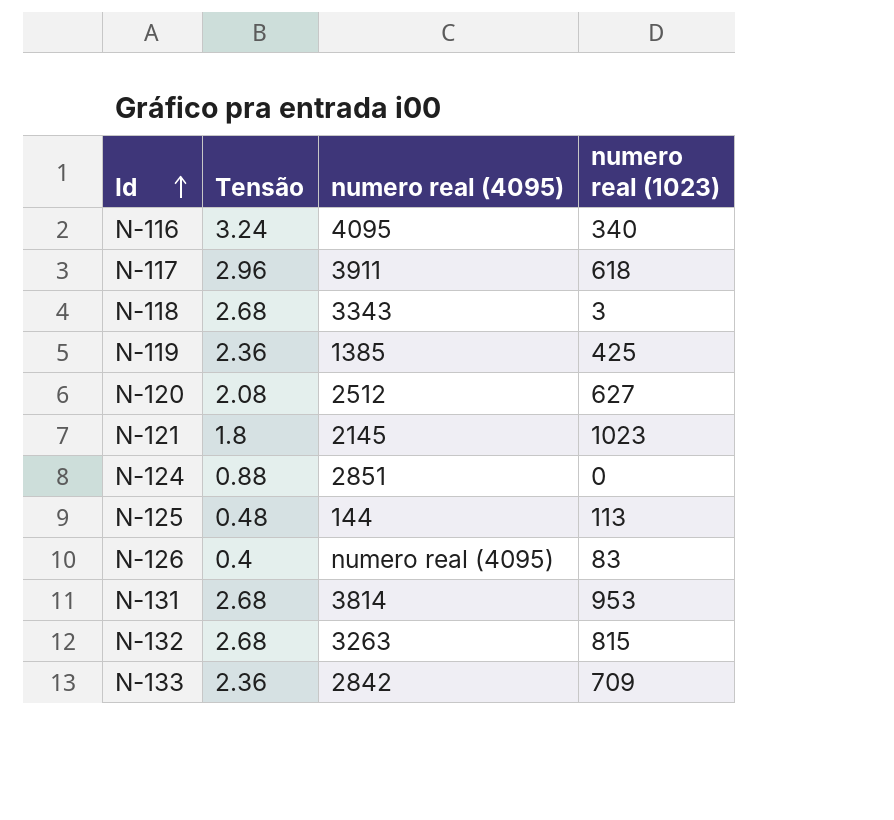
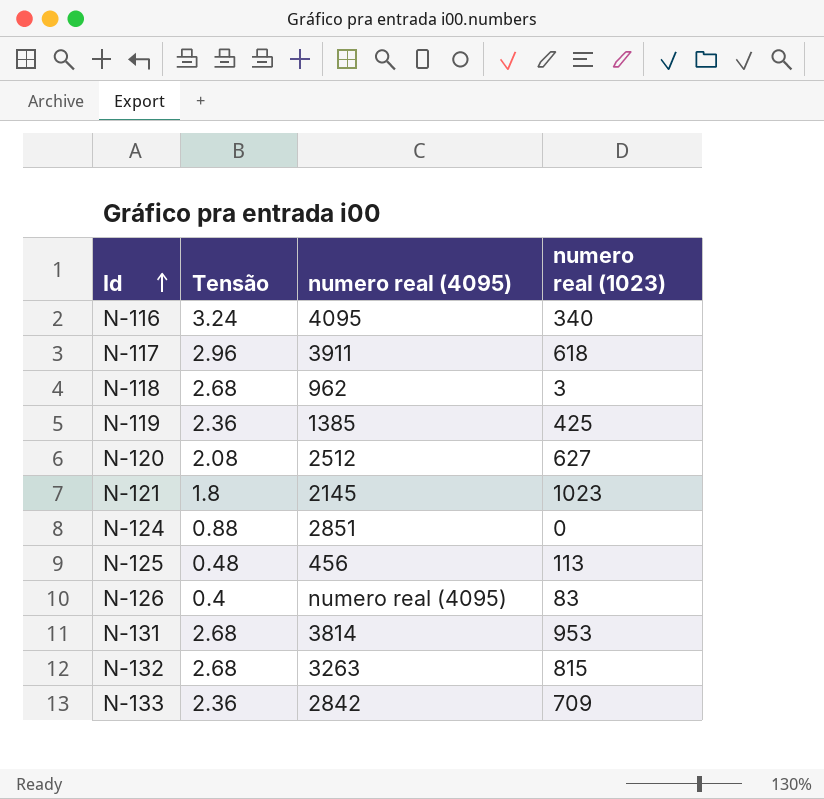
N-118 | numero real (4095): 3343 -> 962
N-125 | numero real (4095): 144 -> 456

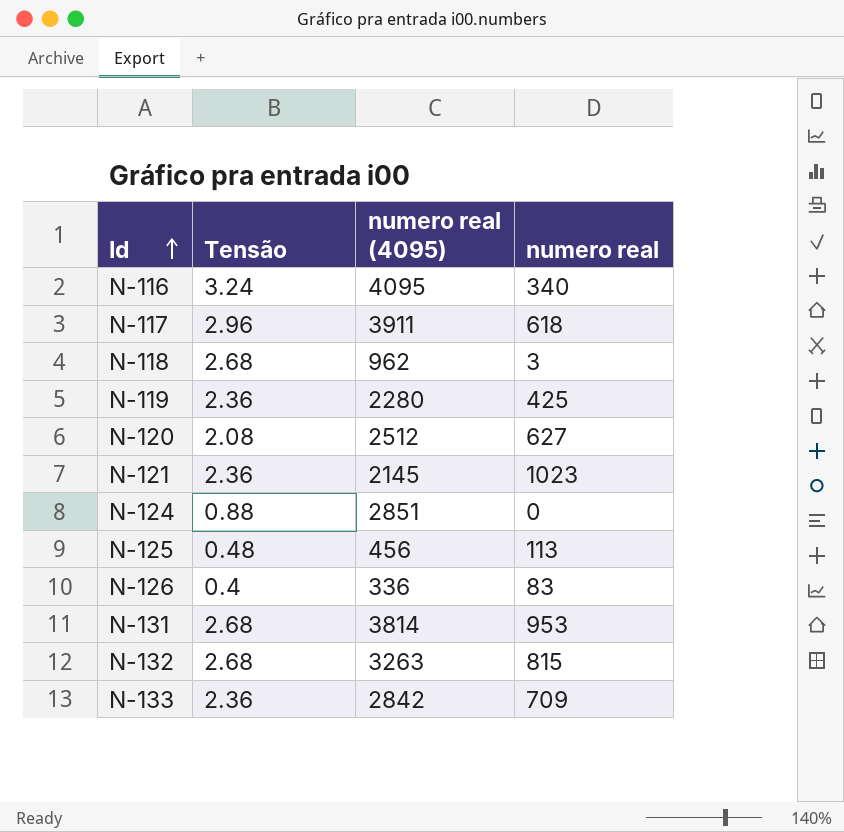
column name: numero real (1023) -> numero real
N-119 | numero real (4095): 1385 -> 2280
N-121 | Tensão: 1.8 -> 2.36
N-126 | numero real (4095): numero real (4095) -> 336

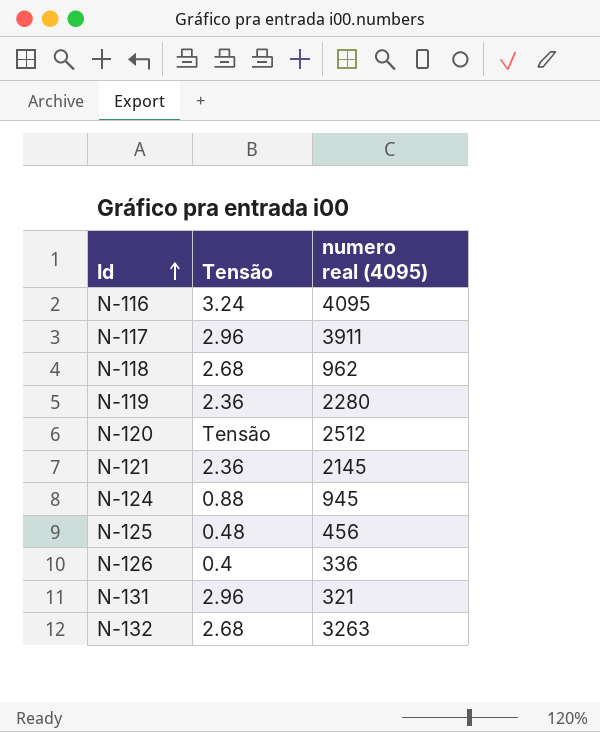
column numero real | position: 4 -> none
row N-133: 2.36 | 2842 | 709 -> none
N-120 | Tensão: 2.08 -> Tensão
N-124 | numero real (4095): 2851 -> 945
N-131 | Tensão: 2.68 -> 2.96
N-131 | numero real (4095): 3814 -> 321

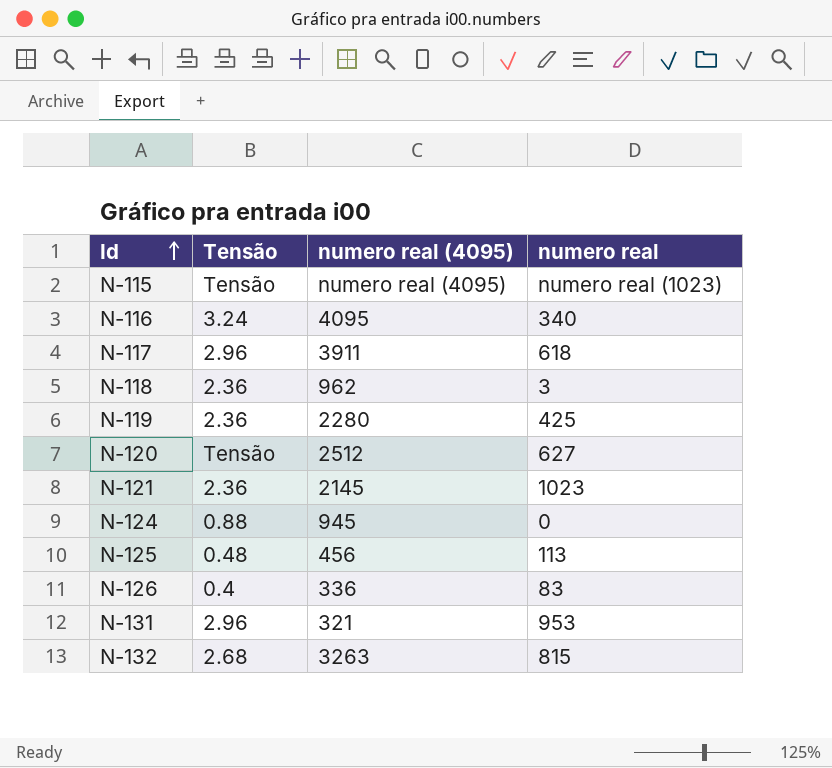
column numero real | position: none -> 4
row N-115: none -> Tensão | numero real (4095) | numero real (1023)
N-118 | Tensão: 2.68 -> 2.36

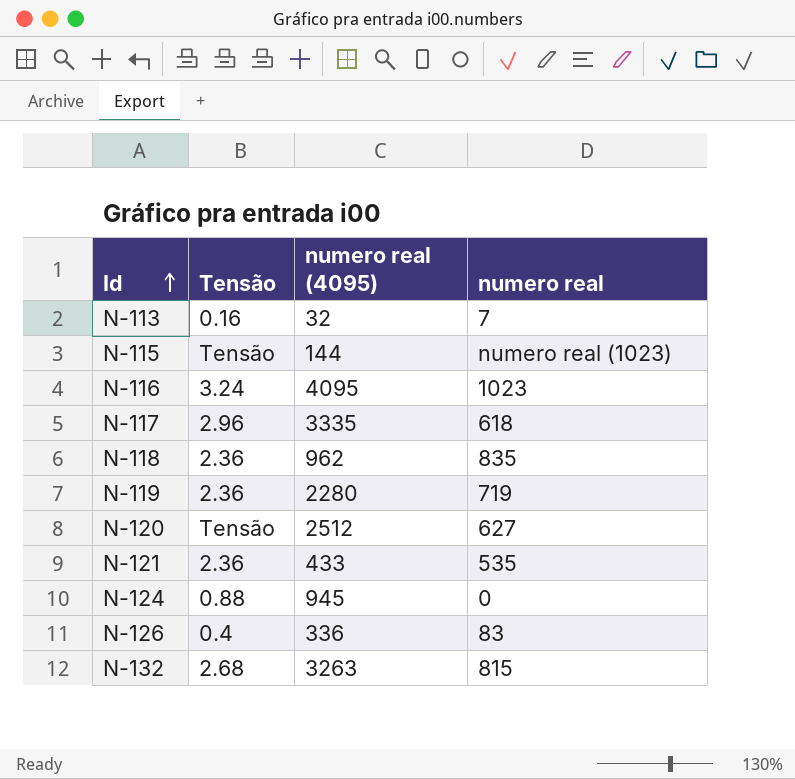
row N-125: 0.48 | 456 | 113 -> none
row N-131: 2.96 | 321 | 953 -> none
row N-113: none -> 0.16 | 32 | 7
N-115 | numero real (4095): numero real (4095) -> 144
N-116 | numero real: 340 -> 1023
N-117 | numero real (4095): 3911 -> 3335
N-118 | numero real: 3 -> 835
N-119 | numero real: 425 -> 719
N-121 | numero real (4095): 2145 -> 433
N-121 | numero real: 1023 -> 535

